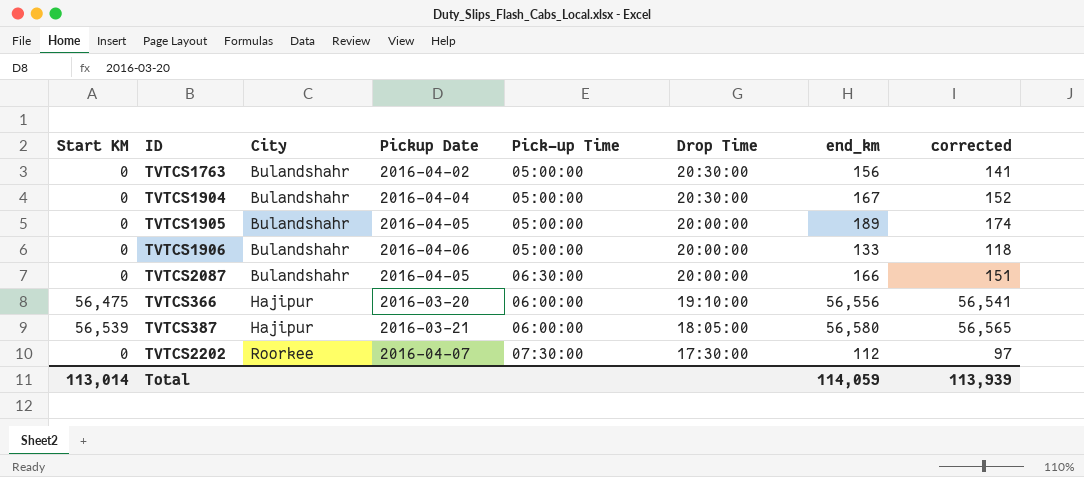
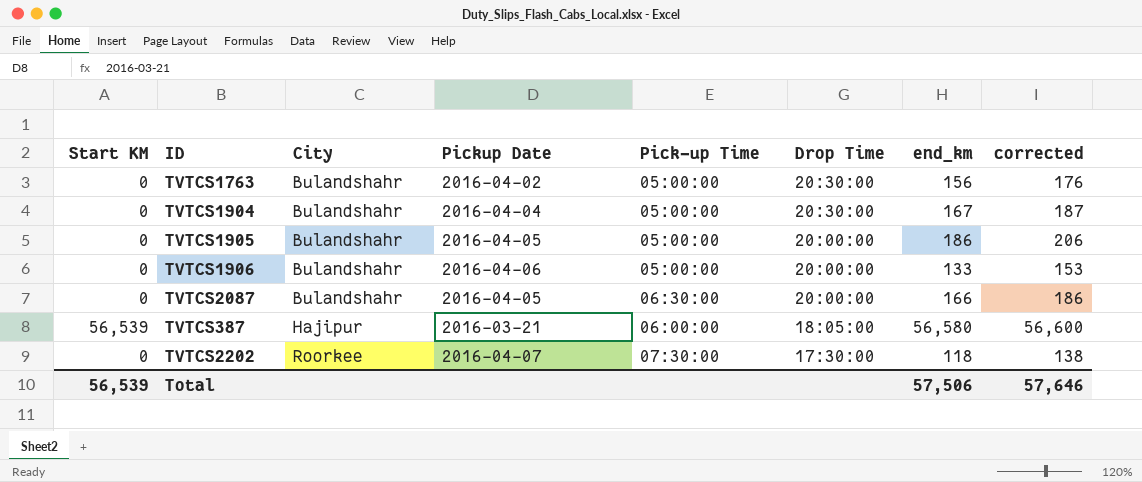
column corrected | formula: [end_km] - 15 -> [end_km] + 20
row TVTCS366: 56,475 | Hajipur | 2016-03-20 | 06:00:00 | 19:10:00 | 56,556 | 56,541 -> none
TVTCS1905 | end_km: 189 -> 186
TVTCS2202 | end_km: 112 -> 118
Total | Start KM: 113,014 -> 56,539
Total | end_km: 114,059 -> 57,506
Total | corrected: 113,939 -> 57,646

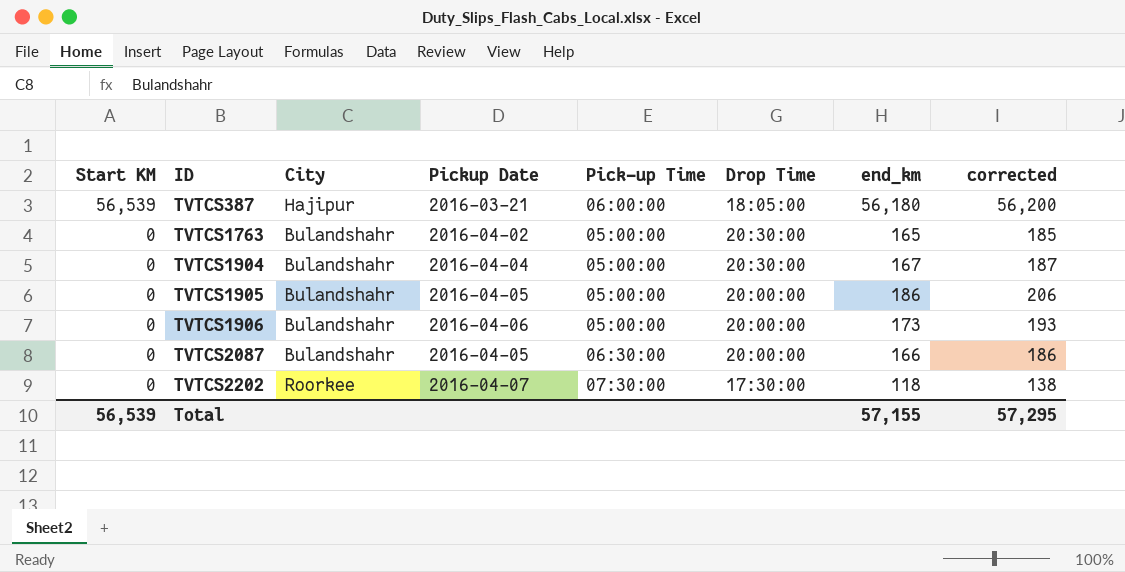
row order: City ascending -> Start KM descending
TVTCS387 | end_km: 56,580 -> 56,180
TVTCS387 | corrected: 56,600 -> 56,200
TVTCS1763 | end_km: 156 -> 165
TVTCS1763 | corrected: 176 -> 185
TVTCS1906 | end_km: 133 -> 173
TVTCS1906 | corrected: 153 -> 193
Total | end_km: 57,506 -> 57,155
Total | corrected: 57,646 -> 57,295

